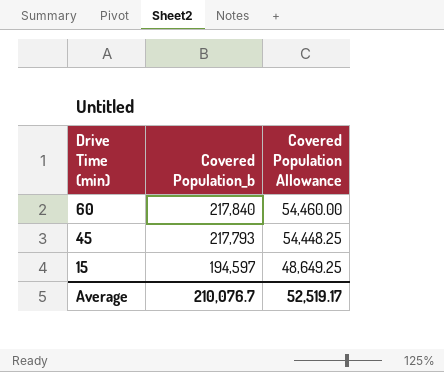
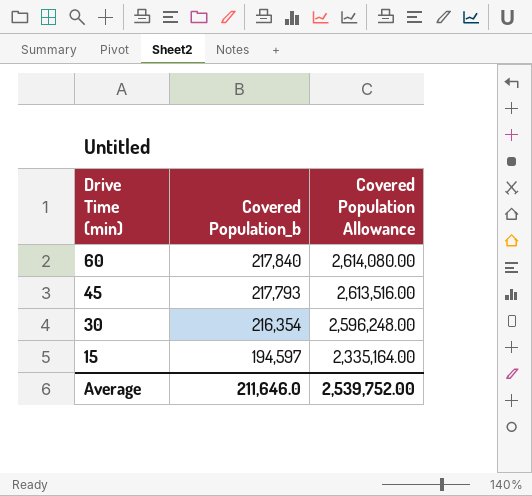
column Covered Population Allowance | formula: [Covered Population_b] * 0.25 -> [Covered Population_b] * 12
row 30: none -> 216,354 | 2,596,248.00
Average | Covered Population_b: 210,076.7 -> 211,646.0
Average | Covered Population Allowance: 52,519.17 -> 2,539,752.00

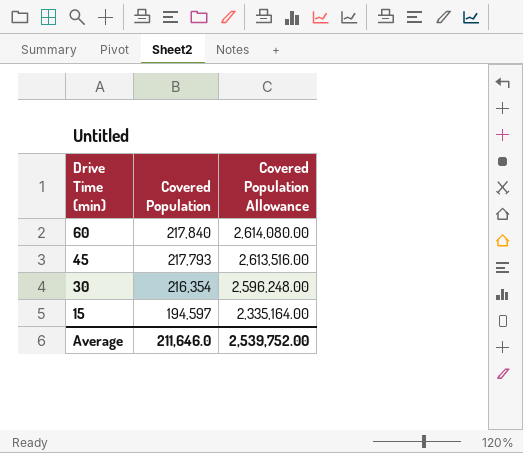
column name: Covered Population_b -> Covered Population

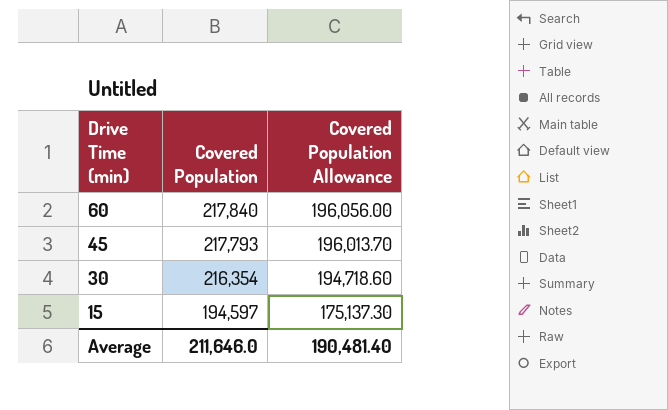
column Covered Population Allowance | formula: [Covered Population] * 12 -> [Covered Population] * 0.9
Average | Covered Population Allowance: 2,539,752.00 -> 190,481.40

